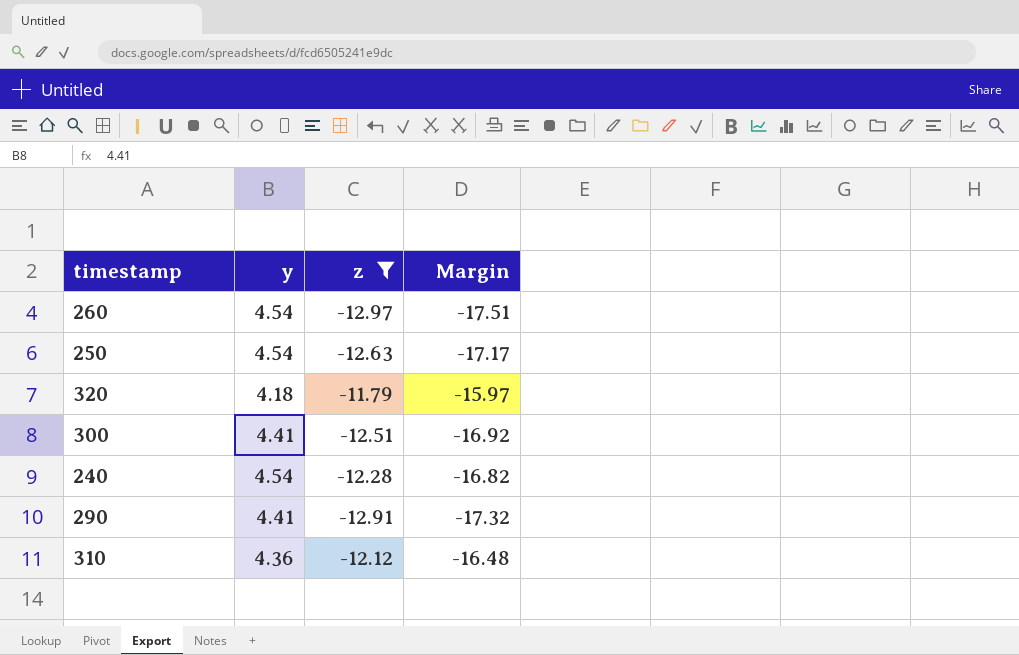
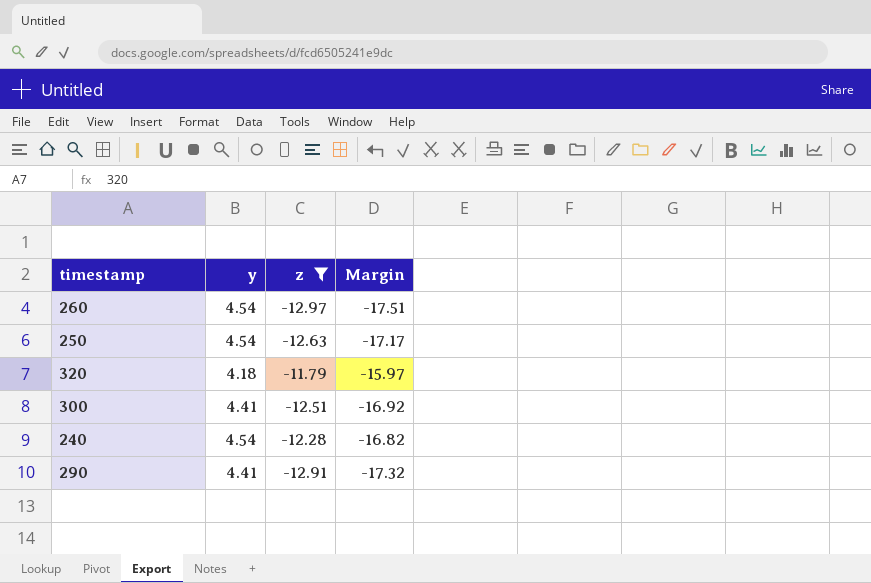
row 310: 4.36 | -12.12 | -16.48 -> none

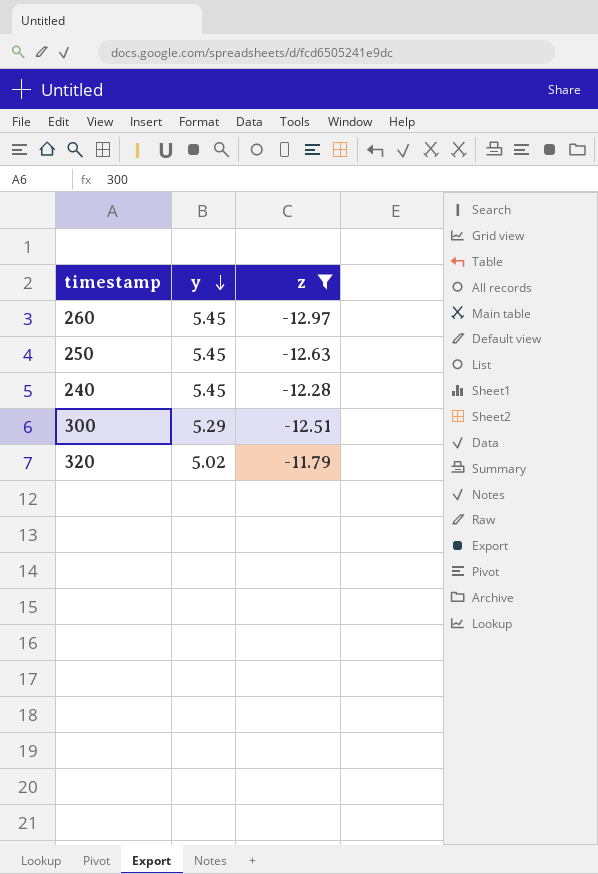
row order: none -> y descending
column Margin | formula: [z] - [y] -> none
row 290: 4.41 | -12.91 | -17.32 -> none
260 | y: 4.54 -> 5.45
250 | y: 4.54 -> 5.45
240 | y: 4.54 -> 5.45
300 | y: 4.41 -> 5.29
320 | y: 4.18 -> 5.02

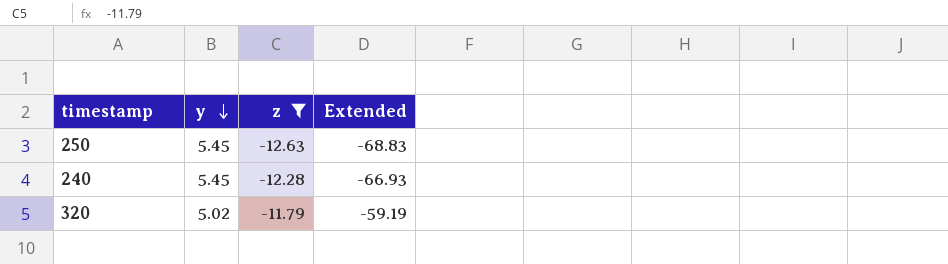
column Extended | formula: none -> [y] * [z]
row 260: 5.45 | -12.97 -> none
row 300: 5.29 | -12.51 -> none

